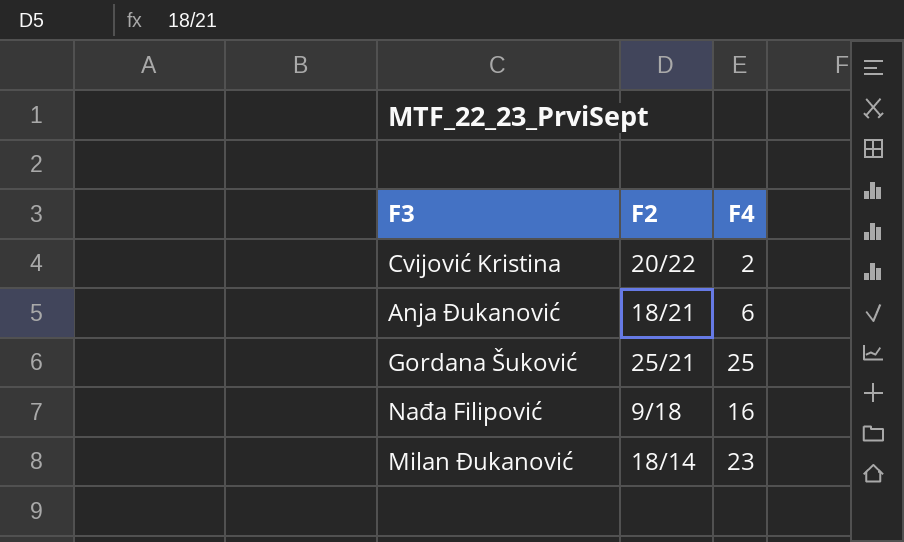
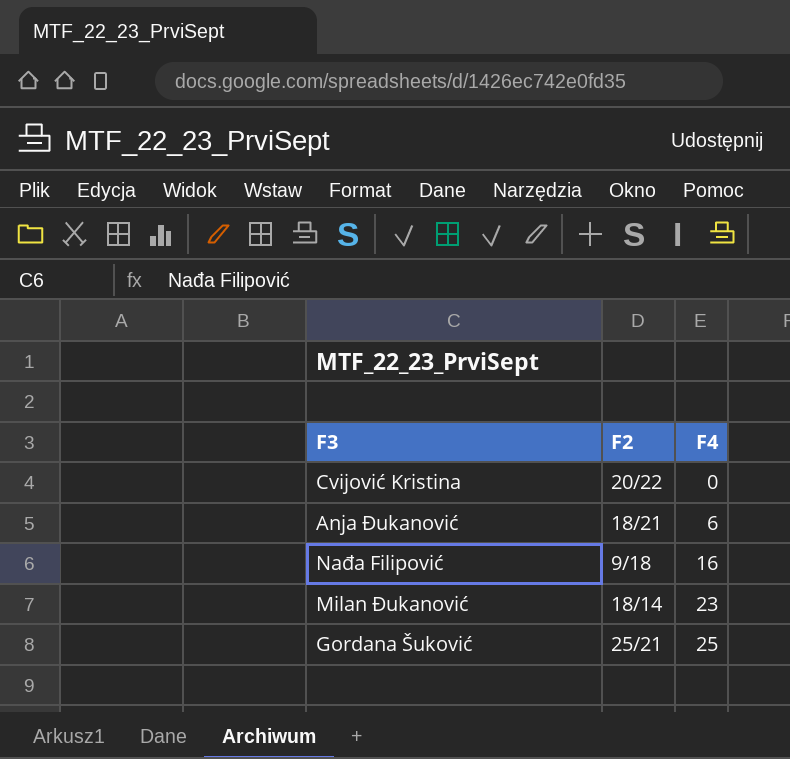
row order: none -> F4 ascending
Cvijović Kristina | F4: 2 -> 0

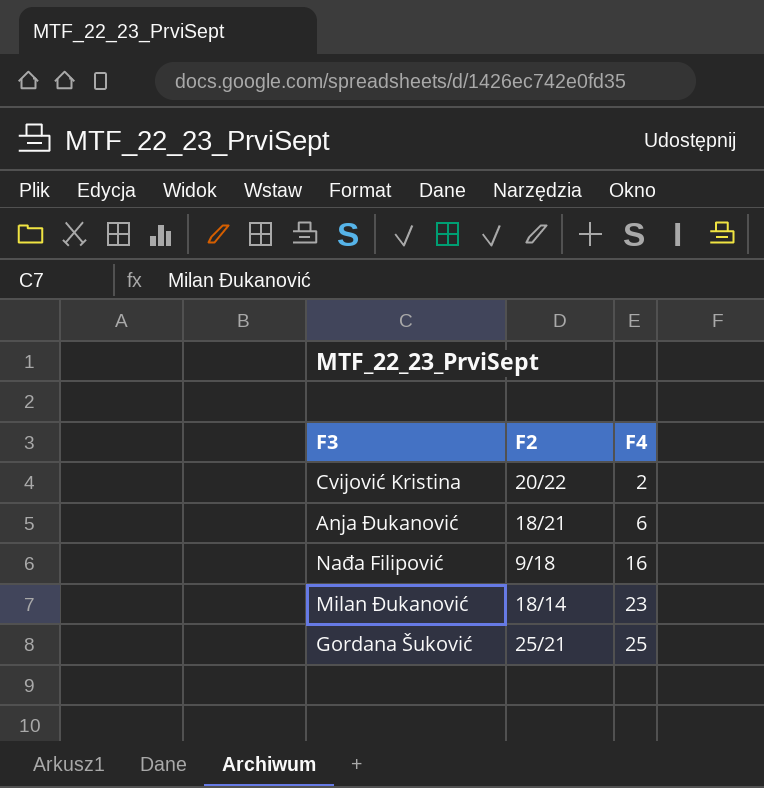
Cvijović Kristina | F4: 0 -> 2

